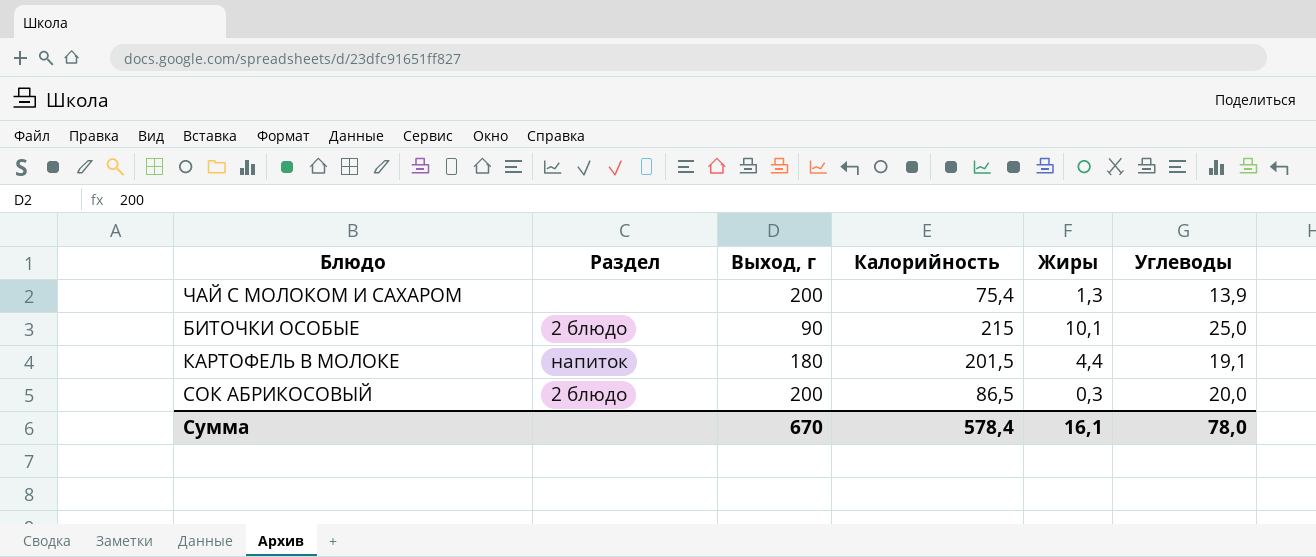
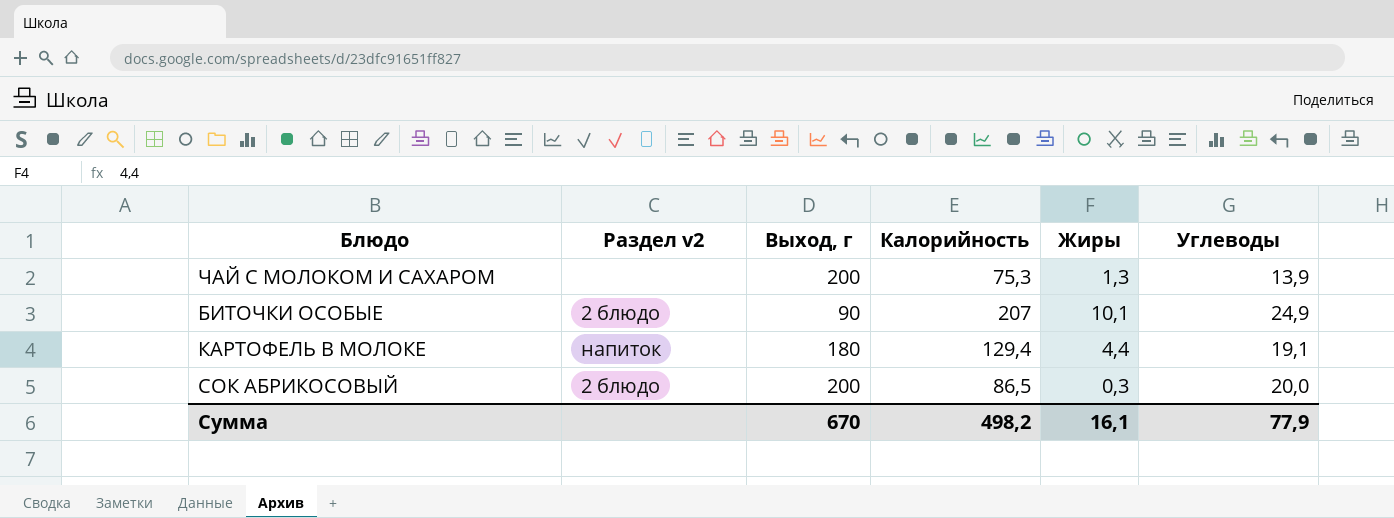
column name: Раздел -> Раздел v2
ЧАЙ С МОЛОКОМ И САХАРОМ | Калорийность: 75,4 -> 75,3
БИТОЧКИ ОСОБЫЕ | Калорийность: 215 -> 207
БИТОЧКИ ОСОБЫЕ | Углеводы: 25,0 -> 24,9
КАРТОФЕЛЬ В МОЛОКЕ | Калорийность: 201,5 -> 129,4
Сумма | Калорийность: 578,4 -> 498,2
Сумма | Углеводы: 78,0 -> 77,9

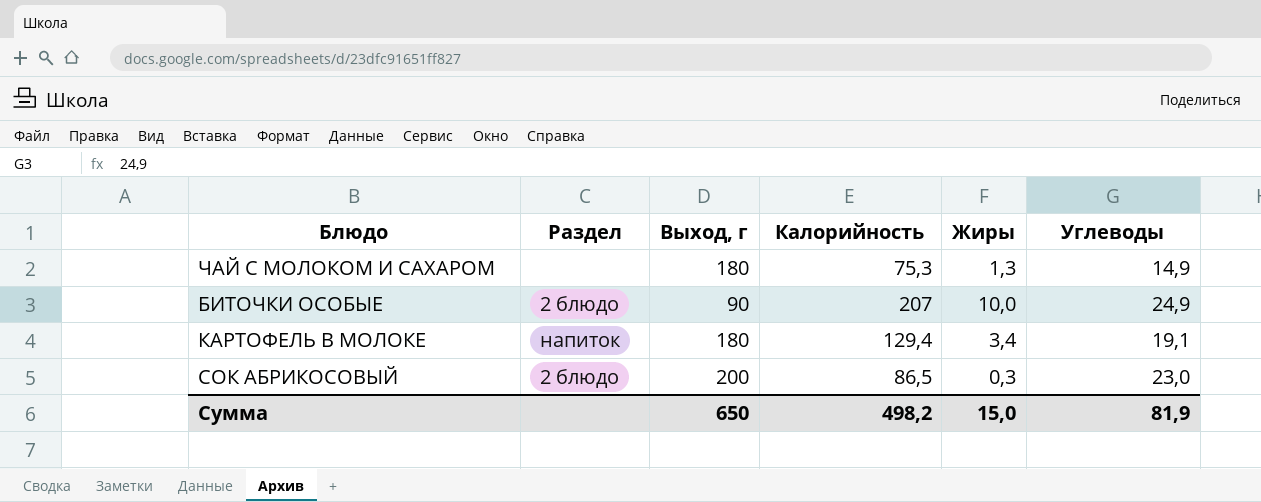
column name: Раздел v2 -> Раздел
ЧАЙ С МОЛОКОМ И САХАРОМ | Выход, г: 200 -> 180
ЧАЙ С МОЛОКОМ И САХАРОМ | Углеводы: 13,9 -> 14,9
БИТОЧКИ ОСОБЫЕ | Жиры: 10,1 -> 10,0
КАРТОФЕЛЬ В МОЛОКЕ | Жиры: 4,4 -> 3,4
СОК АБРИКОСОВЫЙ | Углеводы: 20,0 -> 23,0
Сумма | Выход, г: 670 -> 650
Сумма | Жиры: 16,1 -> 15,0
Сумма | Углеводы: 77,9 -> 81,9

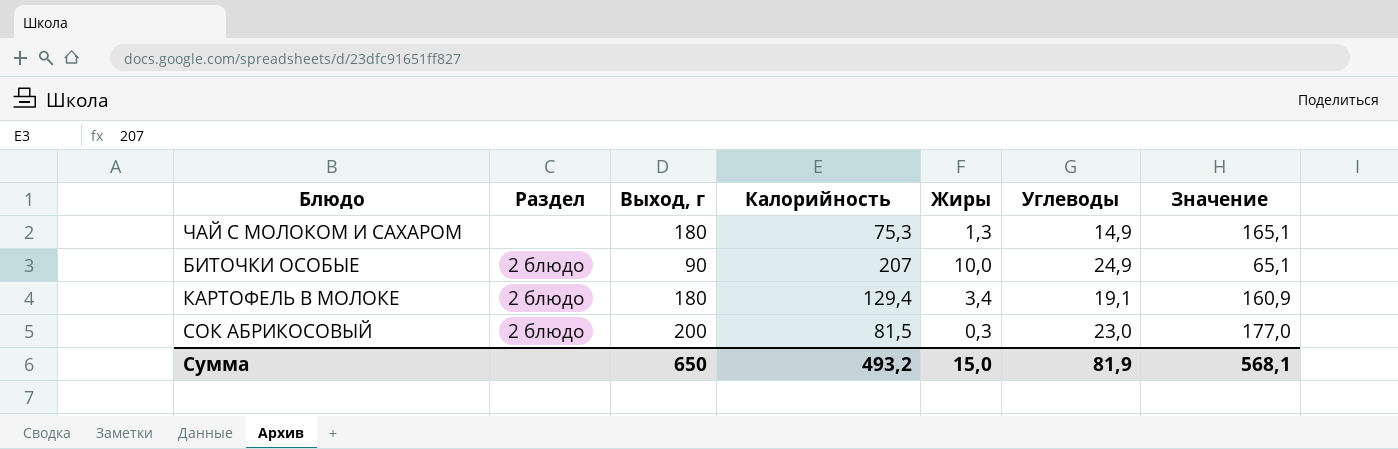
column Значение | formula: none -> [Выход, г] - [Углеводы]
КАРТОФЕЛЬ В МОЛОКЕ | Раздел: напиток -> 2 блюдо
СОК АБРИКОСОВЫЙ | Калорийность: 86,5 -> 81,5
Сумма | Калорийность: 498,2 -> 493,2

